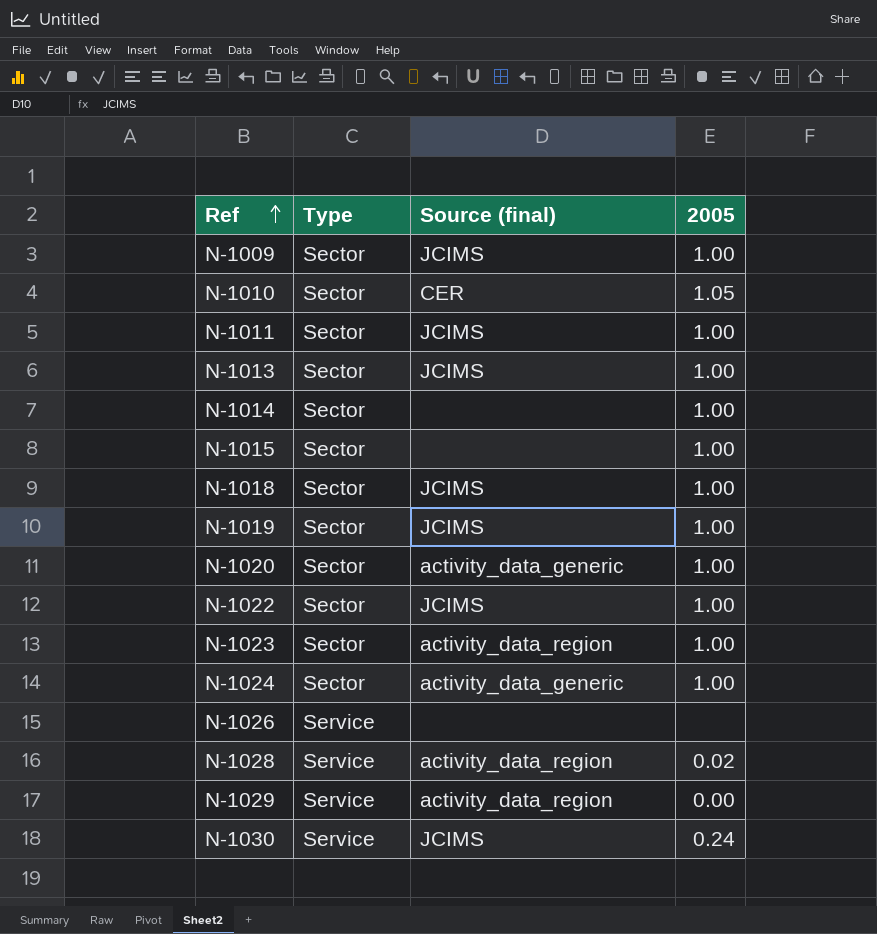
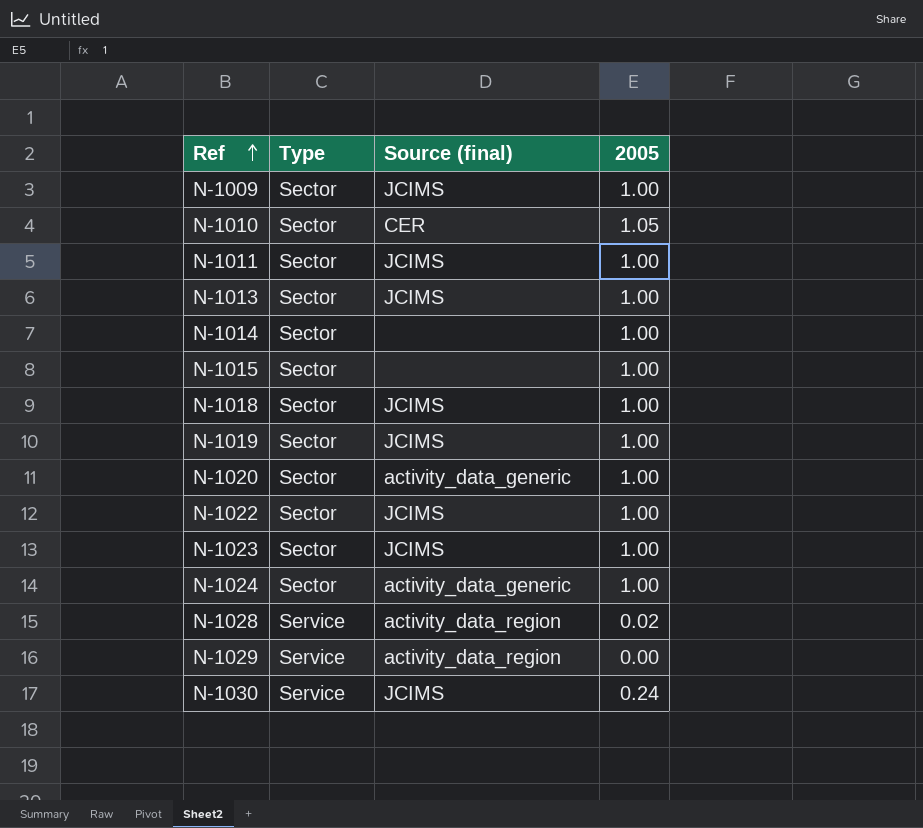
row N-1026: Service | none | none -> none
N-1023 | Source (final): activity_data_region -> JCIMS

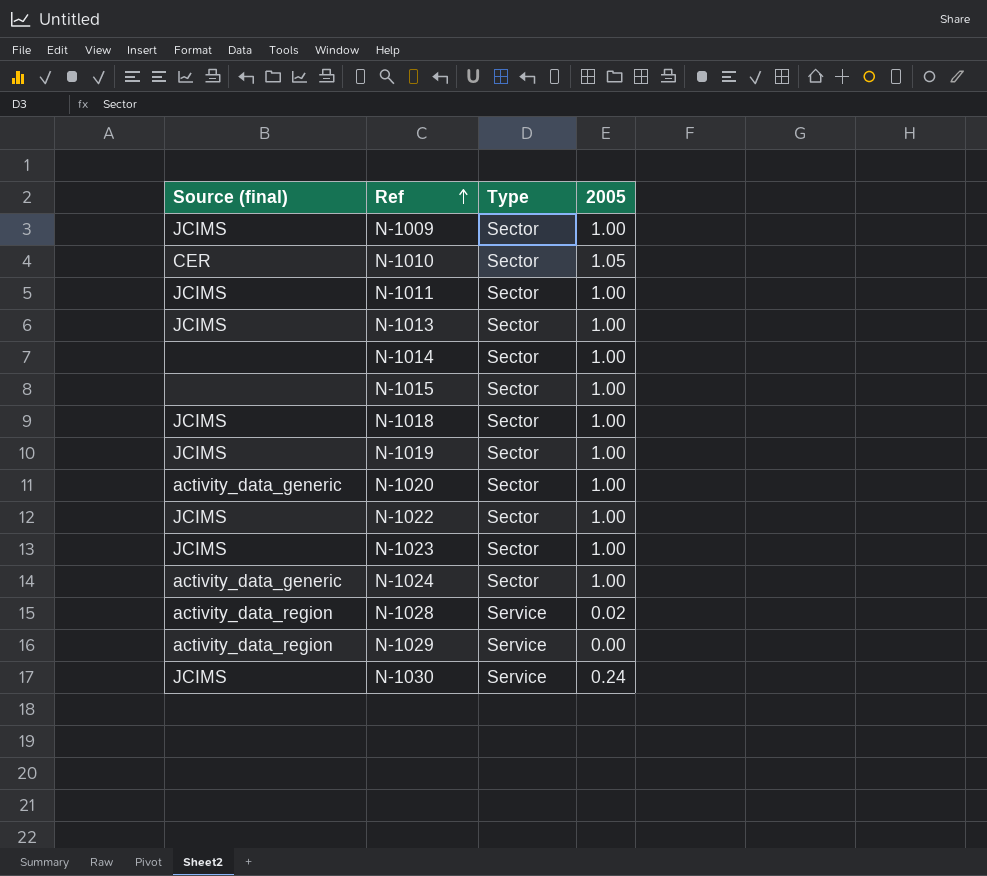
column Source (final) | position: 3 -> 1

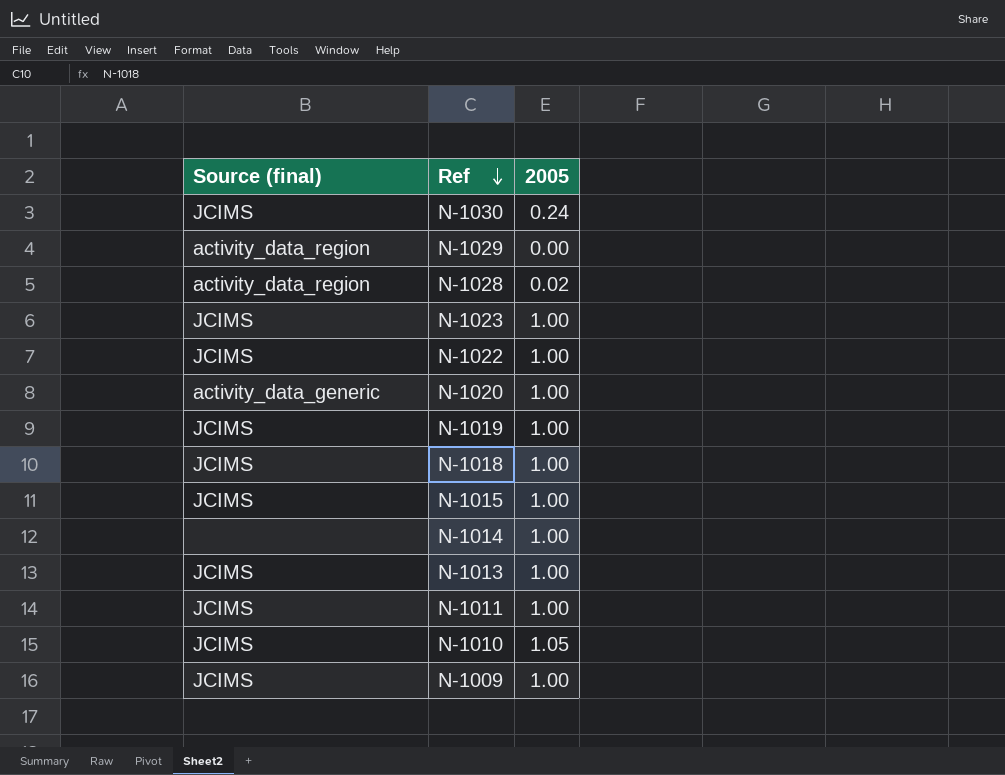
row order: Ref ascending -> Ref descending
column Type | position: 3 -> none
row N-1024: activity_data_generic | Sector | 1.00 -> none
N-1015 | Source (final): none -> JCIMS
N-1010 | Source (final): CER -> JCIMS

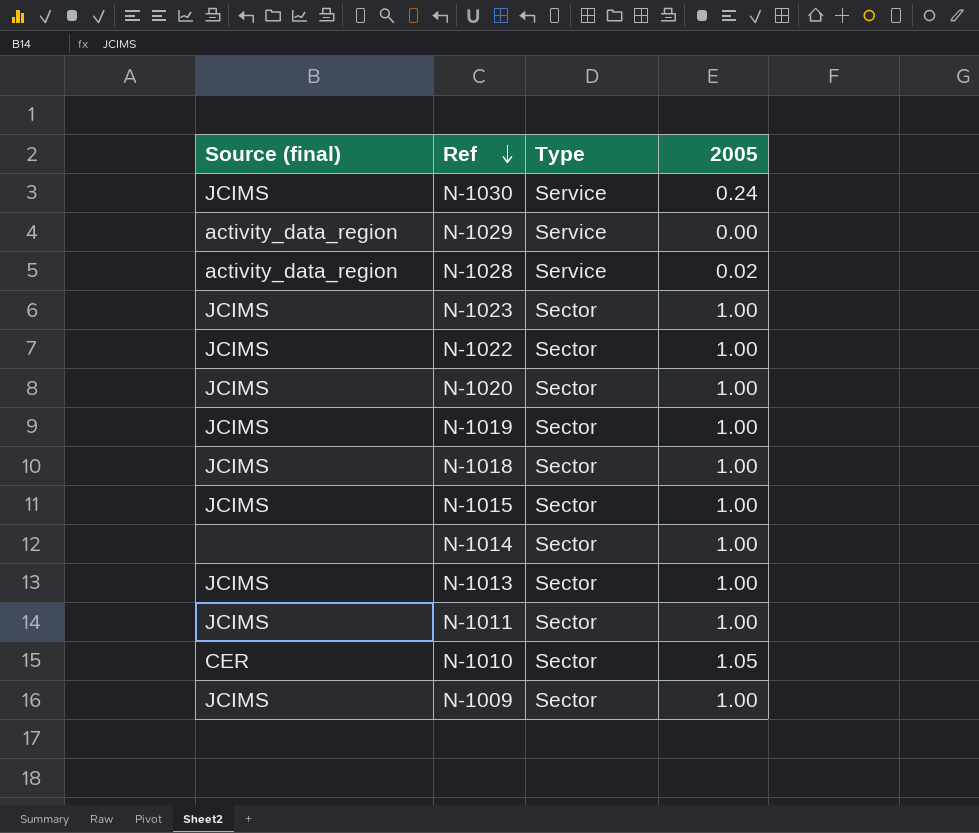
column Type | position: none -> 3
N-1020 | Source (final): activity_data_generic -> JCIMS
N-1010 | Source (final): JCIMS -> CER

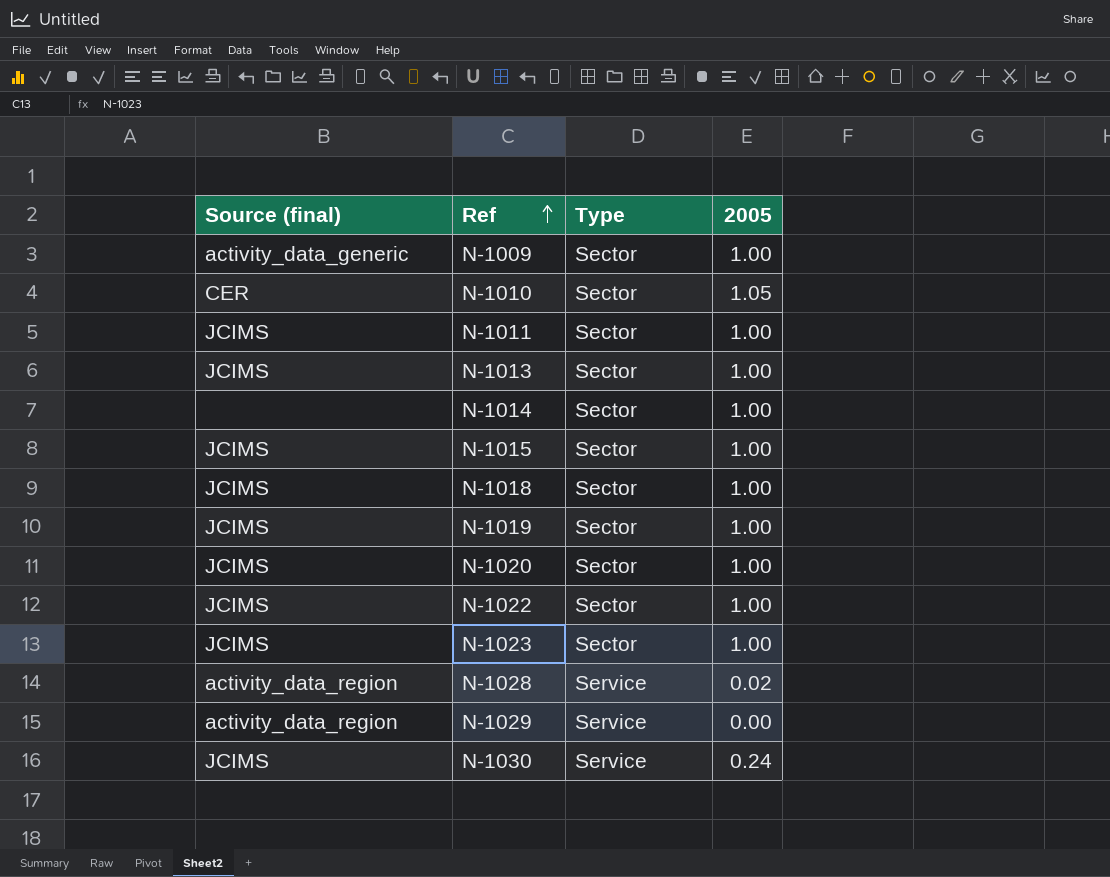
row order: Ref descending -> Ref ascending
N-1009 | Source (final): JCIMS -> activity_data_generic

